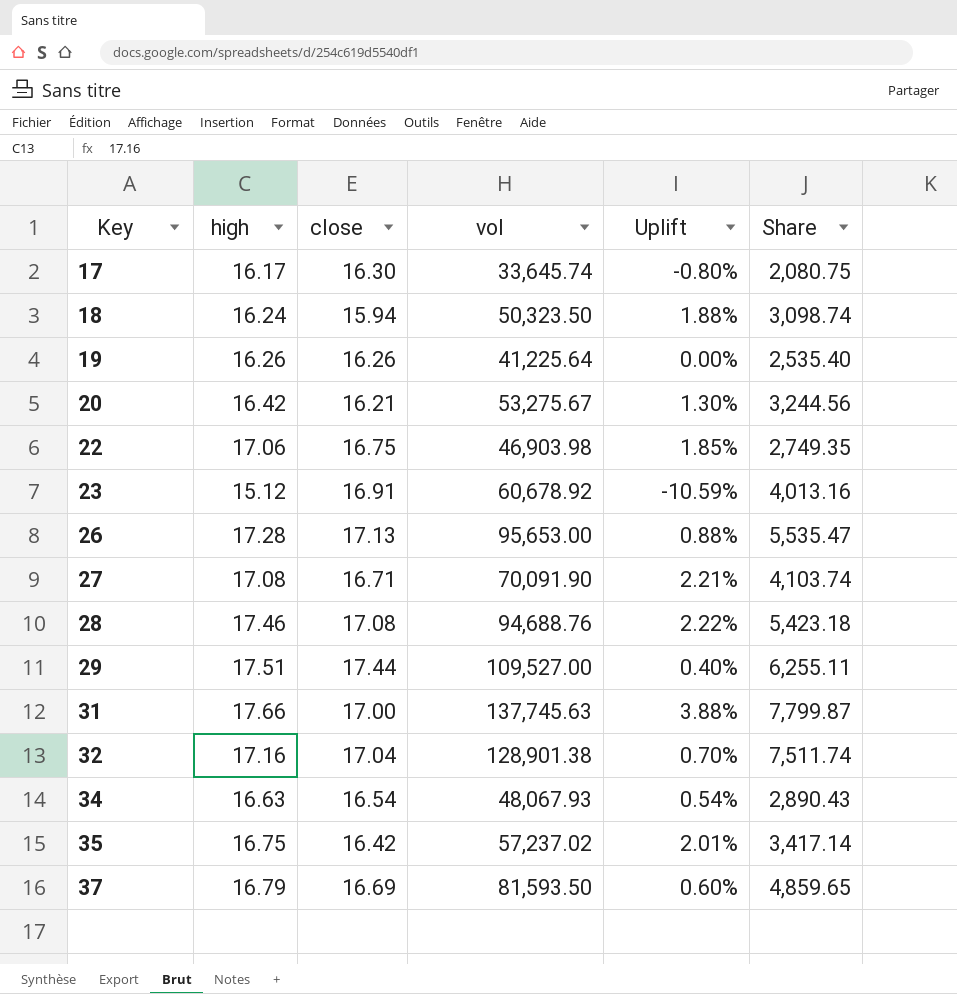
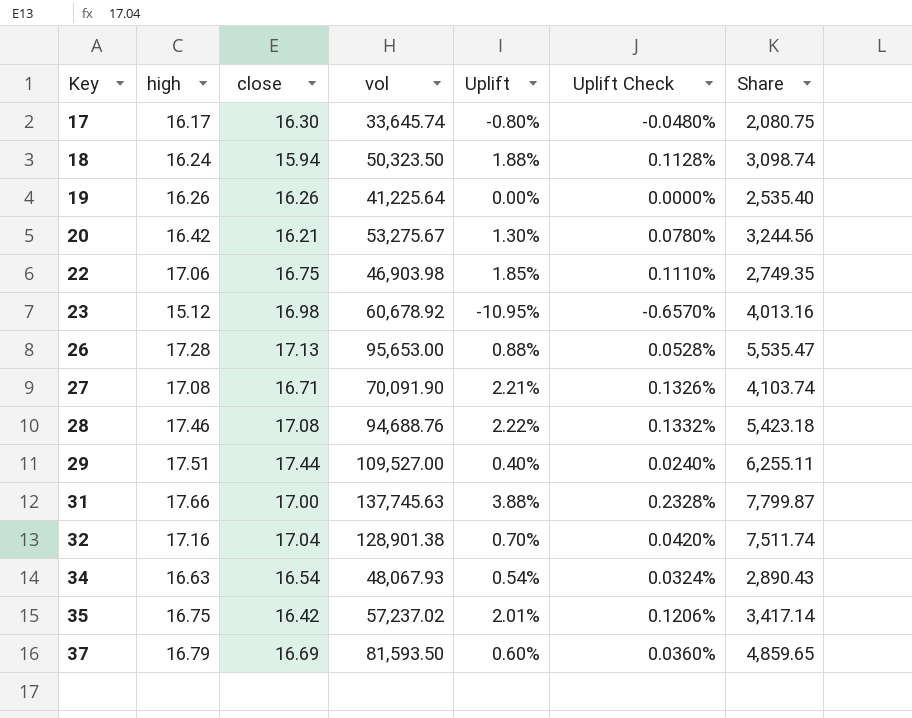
column Uplift Check | formula: none -> [Uplift] * 0.06
23 | close: 16.91 -> 16.98
23 | Uplift: -10.59% -> -10.95%

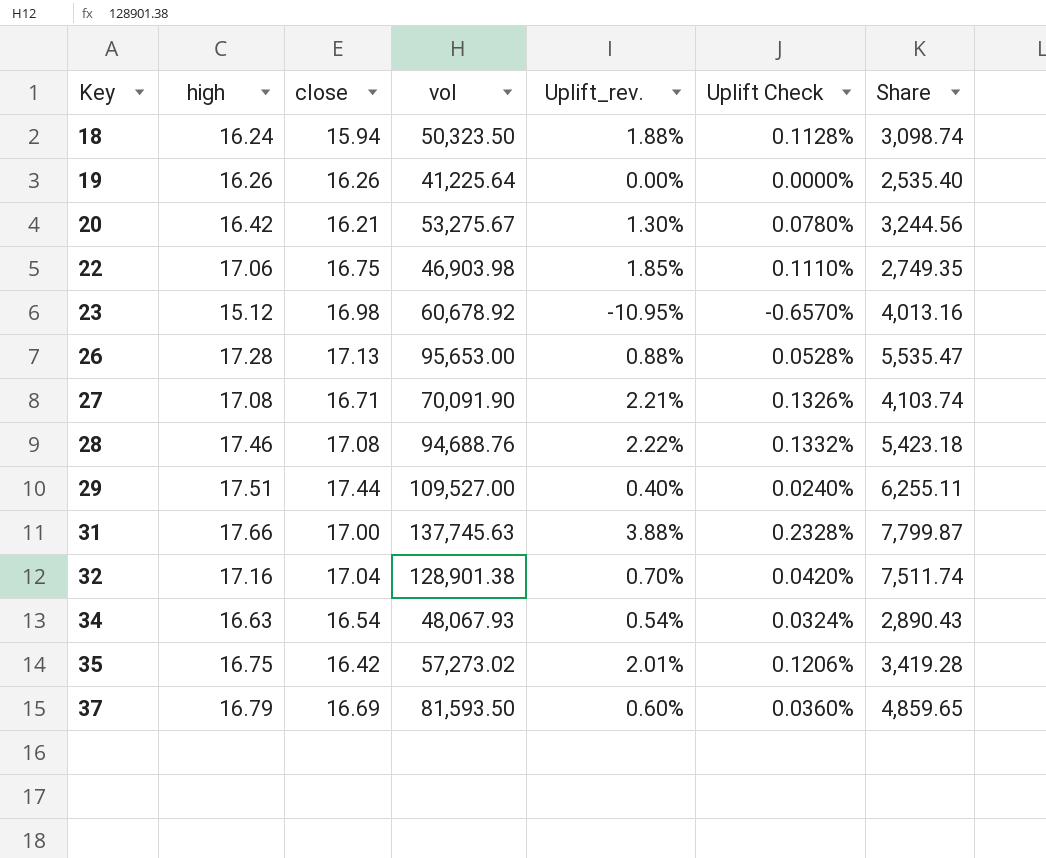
column name: Uplift -> Uplift_rev.
row 17: 16.17 | 16.30 | 33,645.74 | -0.80% | -0.0480% | 2,080.75 -> none
35 | vol: 57,237.02 -> 57,273.02
35 | Share: 3,417.14 -> 3,419.28

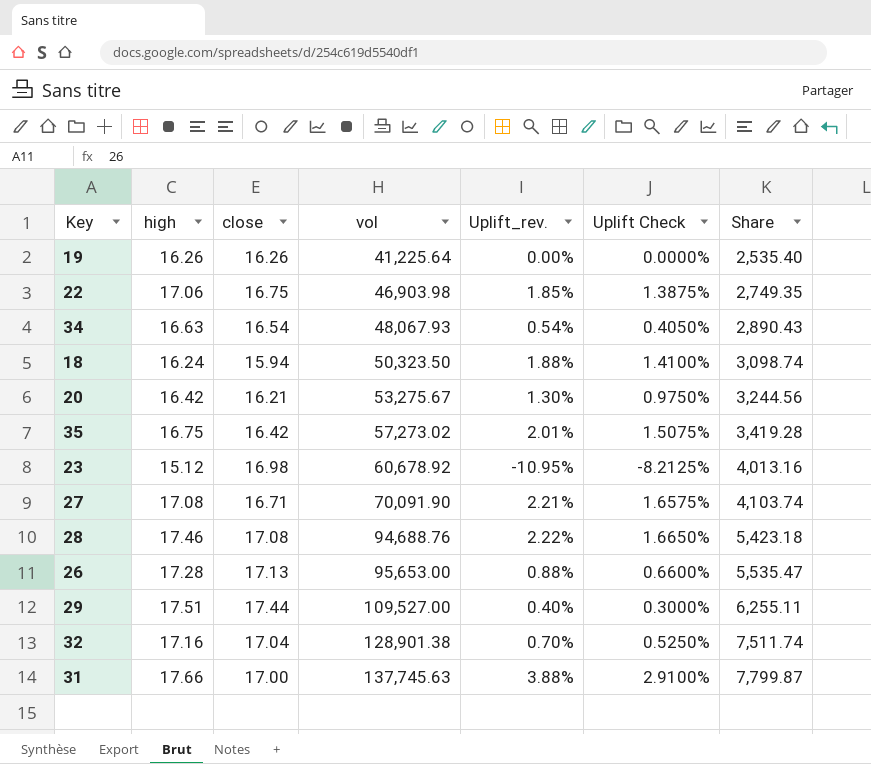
row order: Key ascending -> vol ascending
column Uplift Check | formula: [Uplift_rev.] * 0.06 -> [Uplift_rev.] * 0.75
row 37: 16.79 | 16.69 | 81,593.50 | 0.60% | 0.0360% | 4,859.65 -> none

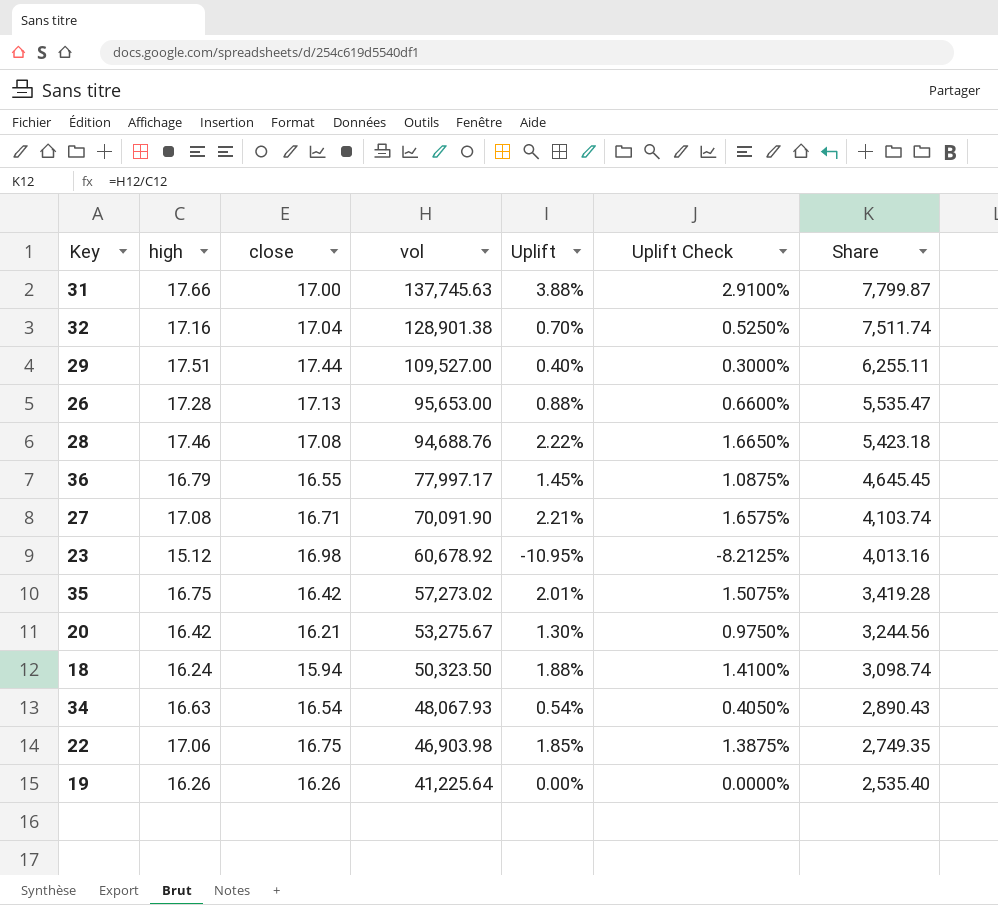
row order: vol ascending -> vol descending
column name: Uplift_rev. -> Uplift
row 36: none -> 16.79 | 16.55 | 77,997.17 | 1.45% | 1.0875% | 4,645.45

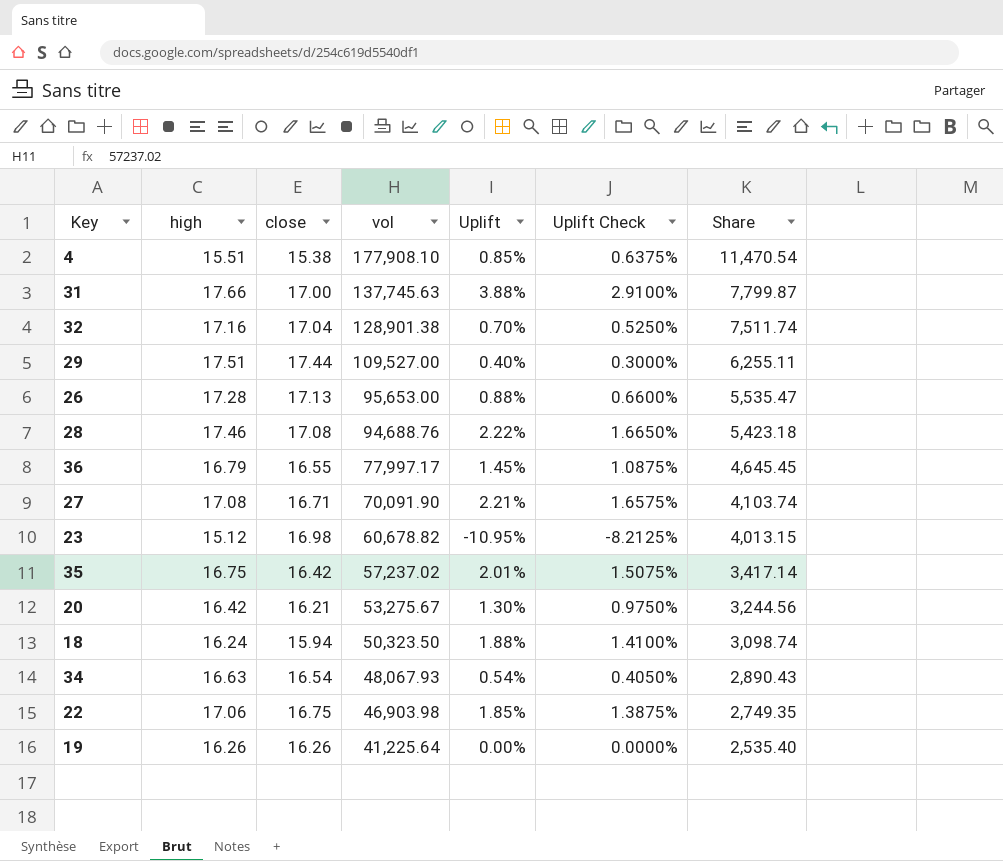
row 4: none -> 15.51 | 15.38 | 177,908.10 | 0.85% | 0.6375% | 11,470.54
23 | vol: 60,678.92 -> 60,678.82
23 | Share: 4,013.16 -> 4,013.15
35 | vol: 57,273.02 -> 57,237.02
35 | Share: 3,419.28 -> 3,417.14

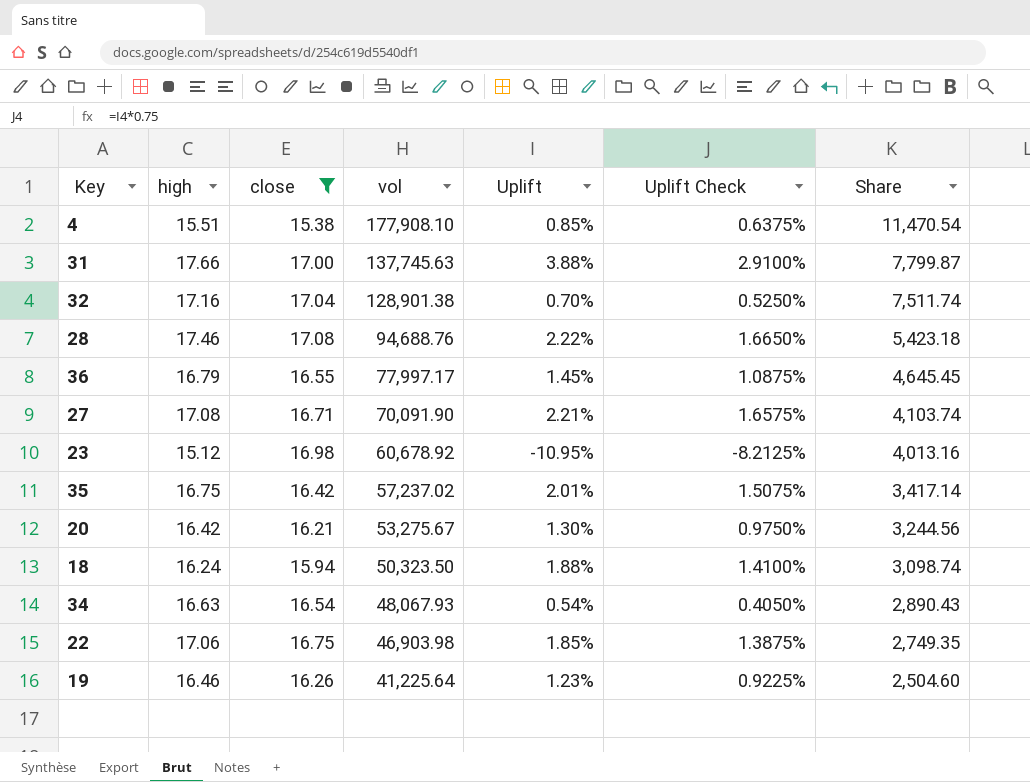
filter: none -> close <= 17.08
23 | vol: 60,678.82 -> 60,678.92
23 | Share: 4,013.15 -> 4,013.16
19 | high: 16.26 -> 16.46
19 | Uplift: 0.00% -> 1.23%
19 | Uplift Check: 0.0000% -> 0.9225%
19 | Share: 2,535.40 -> 2,504.60

